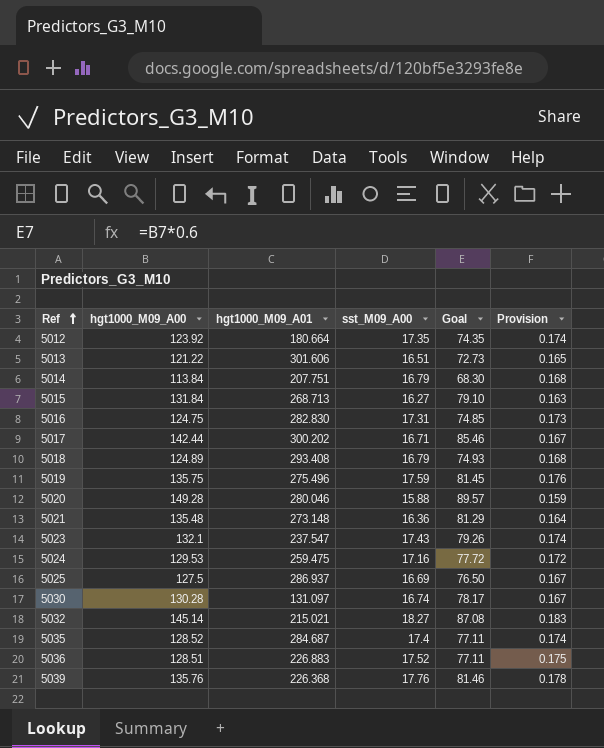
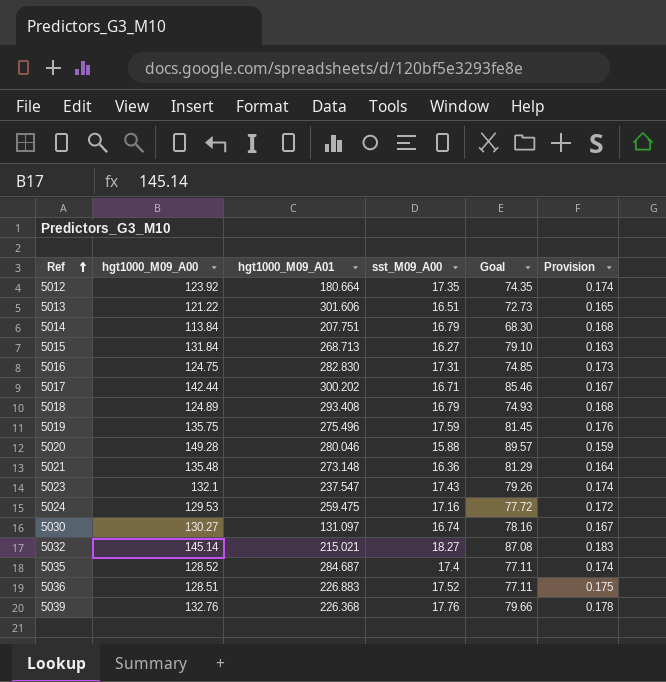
row 5025: 127.5 | 286.937 | 16.69 | 76.50 | 0.167 -> none
5030 | hgt1000_M09_A00: 130.28 -> 130.27
5030 | Goal: 78.17 -> 78.16
5039 | hgt1000_M09_A00: 135.76 -> 132.76
5039 | Goal: 81.46 -> 79.66

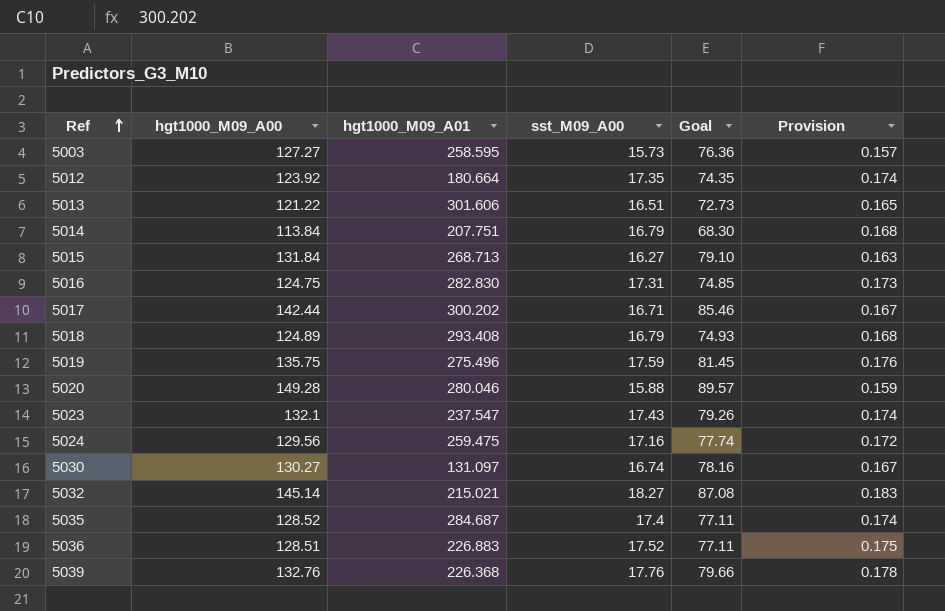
row 5021: 135.48 | 273.148 | 16.36 | 81.29 | 0.164 -> none
row 5003: none -> 127.27 | 258.595 | 15.73 | 76.36 | 0.157
5024 | hgt1000_M09_A00: 129.53 -> 129.56
5024 | Goal: 77.72 -> 77.74

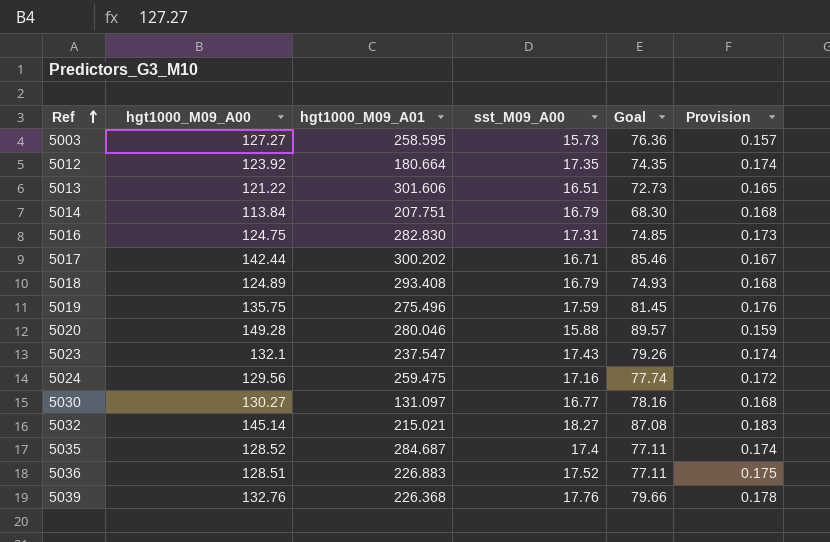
row 5015: 131.84 | 268.713 | 16.27 | 79.10 | 0.163 -> none
5030 | sst_M09_A00: 16.74 -> 16.77
5030 | Provision: 0.167 -> 0.168

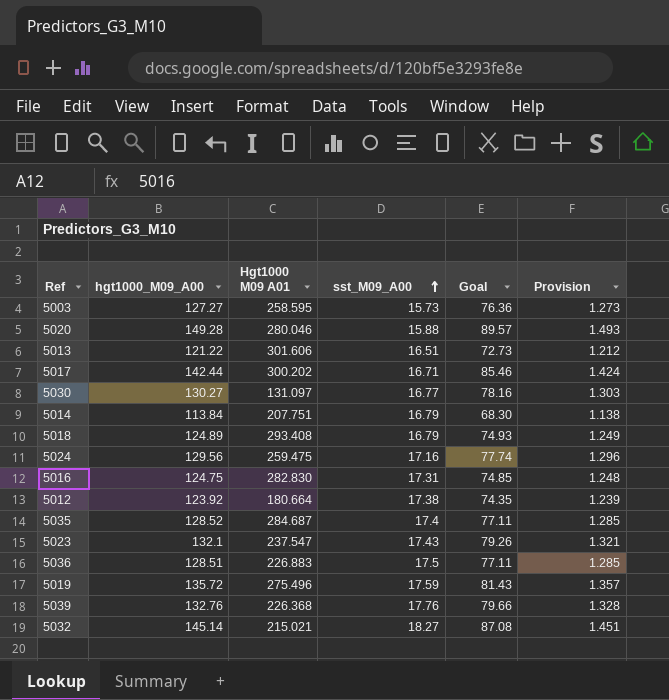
row order: Ref ascending -> sst_M09_A00 ascending
column name: hgt1000_M09_A01 -> Hgt1000 M09 A01
column Provision | formula: [sst_M09_A00] * 0.01 -> [hgt1000_M09_A00] * 0.01
5012 | sst_M09_A00: 17.35 -> 17.38
5036 | sst_M09_A00: 17.52 -> 17.5
5019 | hgt1000_M09_A00: 135.75 -> 135.72
5019 | Goal: 81.45 -> 81.43

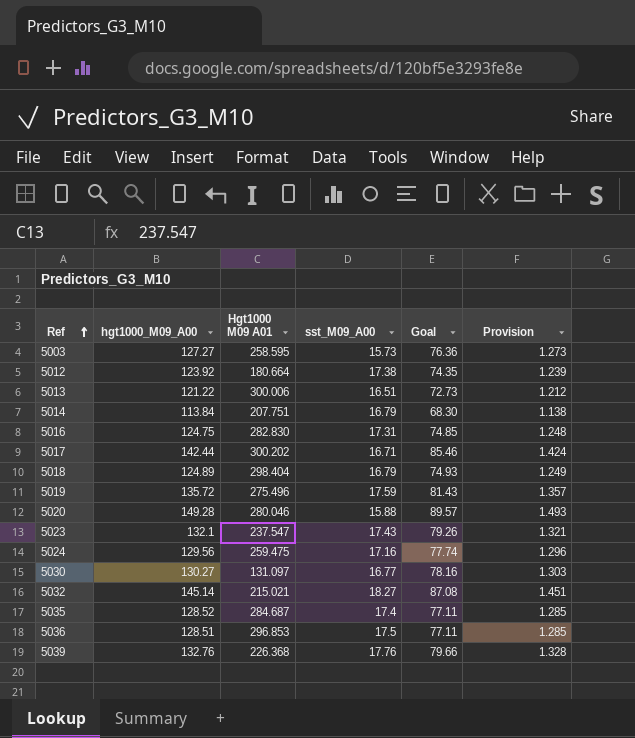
row order: sst_M09_A00 ascending -> Ref ascending
5013 | Hgt1000 M09 A01: 301.606 -> 300.006
5018 | Hgt1000 M09 A01: 293.408 -> 298.404
5036 | Hgt1000 M09 A01: 226.883 -> 296.853

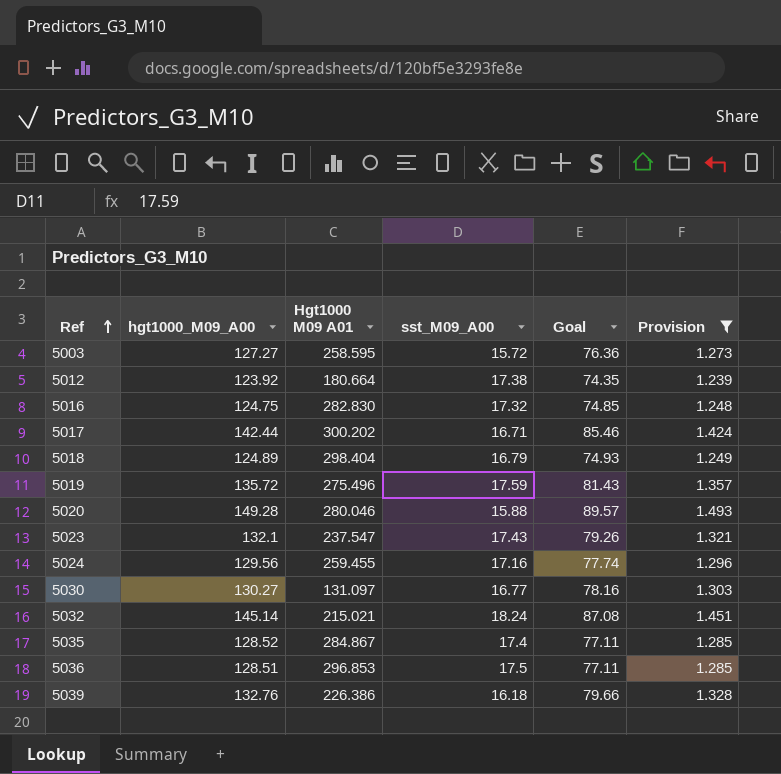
filter: none -> Provision >= 1.239
5003 | sst_M09_A00: 15.73 -> 15.72
5016 | sst_M09_A00: 17.31 -> 17.32
5024 | Hgt1000 M09 A01: 259.475 -> 259.455
5032 | sst_M09_A00: 18.27 -> 18.24
5035 | Hgt1000 M09 A01: 284.687 -> 284.867
5039 | Hgt1000 M09 A01: 226.368 -> 226.386
5039 | sst_M09_A00: 17.76 -> 16.18

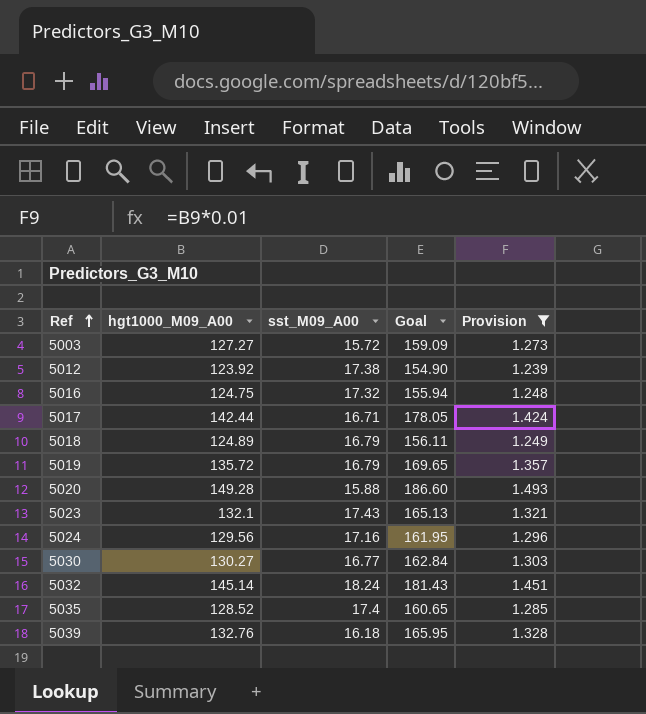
column Hgt1000 M09 A01 | position: 3 -> none
column Goal | formula: [hgt1000_M09_A00] * 0.6 -> [hgt1000_M09_A00] * 1.25
row 5036: 128.51 | 296.853 | 17.5 | 77.11 | 1.285 -> none
5019 | sst_M09_A00: 17.59 -> 16.79

